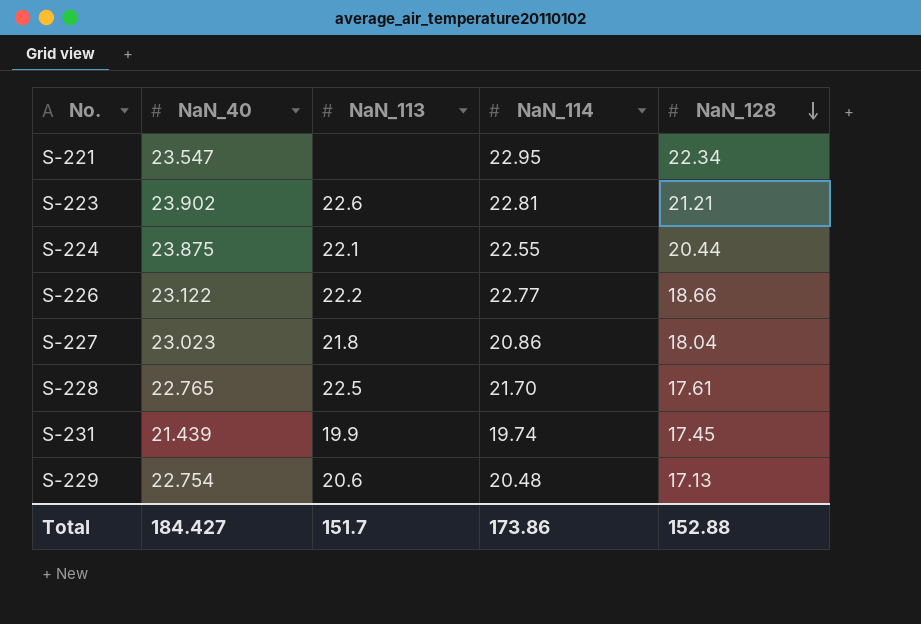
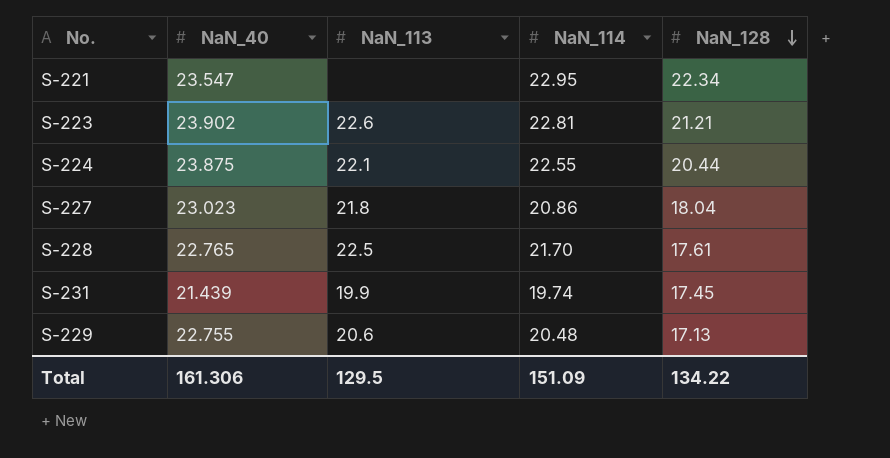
row S-226: 23.122 | 22.2 | 22.77 | 18.66 -> none
S-229 | NaN_40: 22.754 -> 22.755
Total | NaN_40: 184.427 -> 161.306
Total | NaN_113: 151.7 -> 129.5
Total | NaN_114: 173.86 -> 151.09
Total | NaN_128: 152.88 -> 134.22

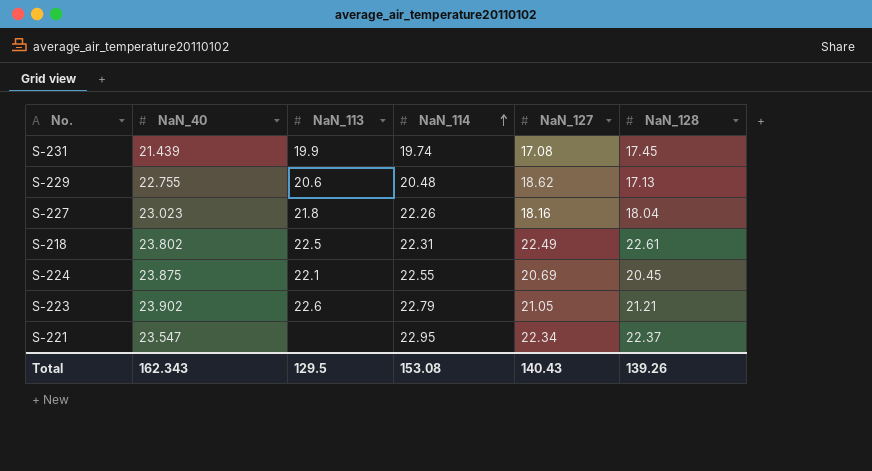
row order: NaN_128 descending -> NaN_114 ascending
column NaN_127 | position: none -> 5
row S-228: 22.765 | 22.5 | 21.70 | 17.61 -> none
S-227 | NaN_114: 20.86 -> 22.26
row S-218: none -> 23.802 | 22.5 | 22.31 | 22.49 | 22.61
S-224 | NaN_128: 20.44 -> 20.45
S-223 | NaN_114: 22.81 -> 22.79
S-221 | NaN_128: 22.34 -> 22.37
Total | NaN_40: 161.306 -> 162.343
Total | NaN_114: 151.09 -> 153.08
Total | NaN_128: 134.22 -> 139.26

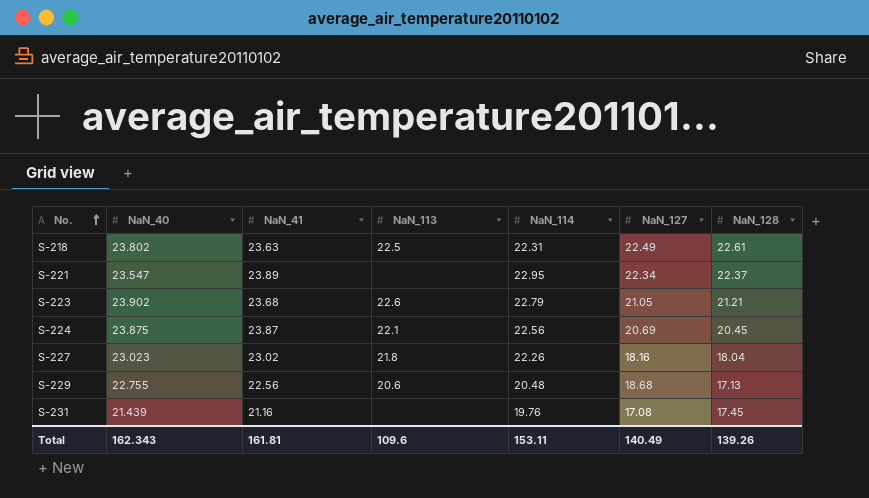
row order: NaN_114 ascending -> No. ascending
column NaN_41 | position: none -> 3
S-224 | NaN_114: 22.55 -> 22.56
S-229 | NaN_127: 18.62 -> 18.68
S-231 | NaN_113: 19.9 -> none
S-231 | NaN_114: 19.74 -> 19.76
Total | NaN_113: 129.5 -> 109.6
Total | NaN_114: 153.08 -> 153.11
Total | NaN_127: 140.43 -> 140.49

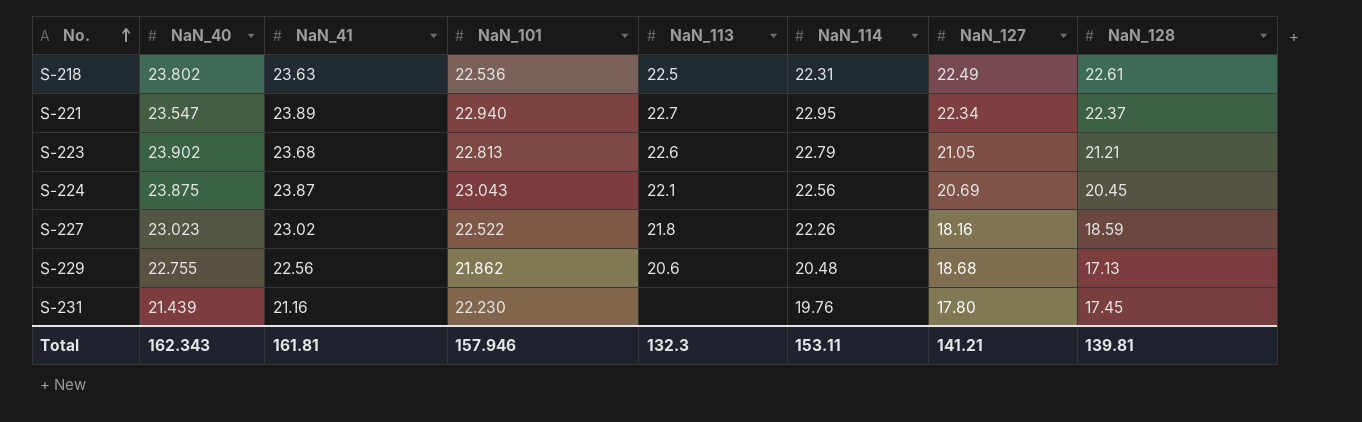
column NaN_101 | position: none -> 4
S-221 | NaN_113: none -> 22.7
S-227 | NaN_128: 18.04 -> 18.59
S-231 | NaN_127: 17.08 -> 17.80
Total | NaN_113: 109.6 -> 132.3
Total | NaN_127: 140.49 -> 141.21
Total | NaN_128: 139.26 -> 139.81

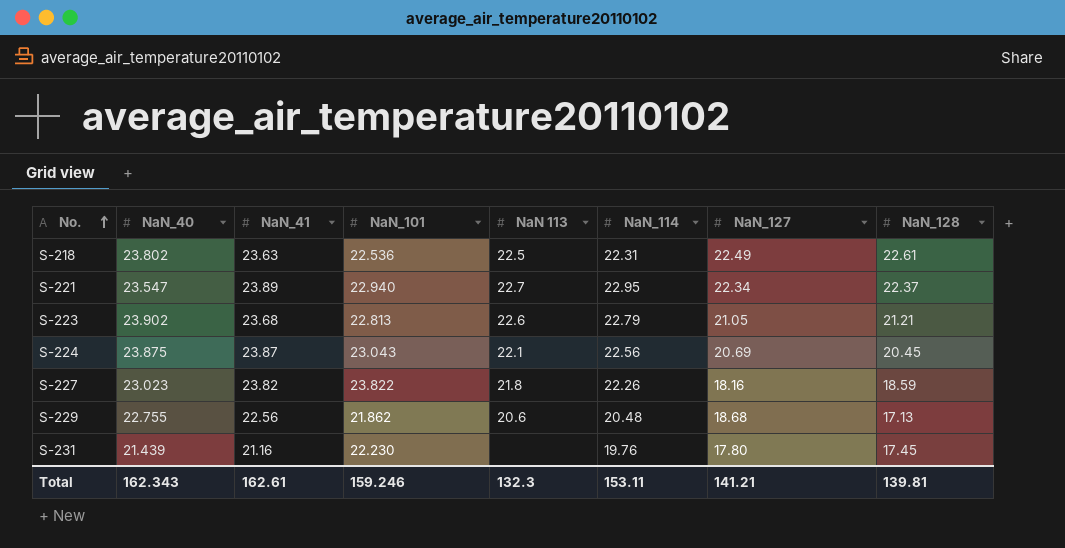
column name: NaN_113 -> NaN 113
S-227 | NaN_41: 23.02 -> 23.82
S-227 | NaN_101: 22.522 -> 23.822
Total | NaN_41: 161.81 -> 162.61
Total | NaN_101: 157.946 -> 159.246

